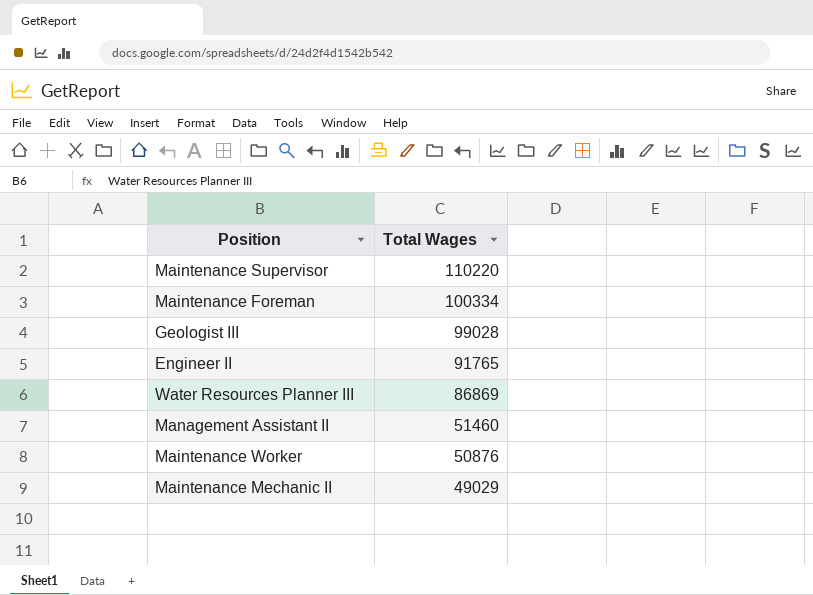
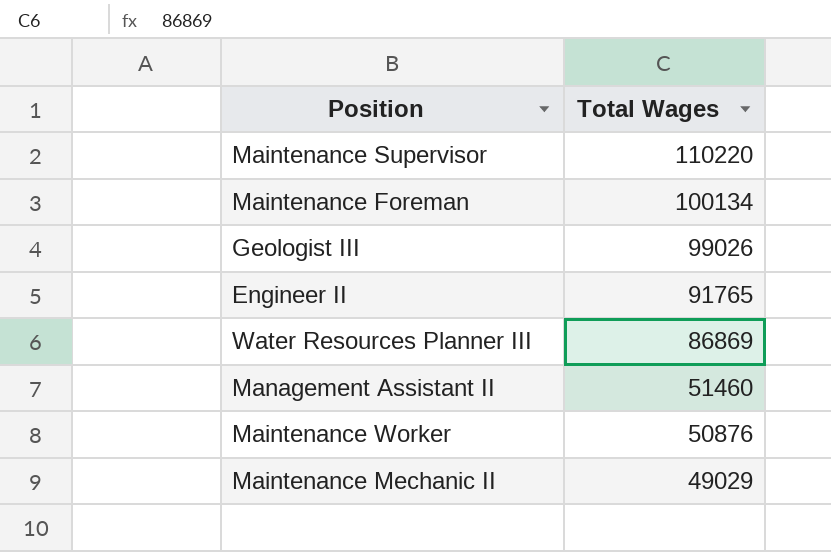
Maintenance Foreman | Total Wages: 100334 -> 100134
Geologist III | Total Wages: 99028 -> 99026

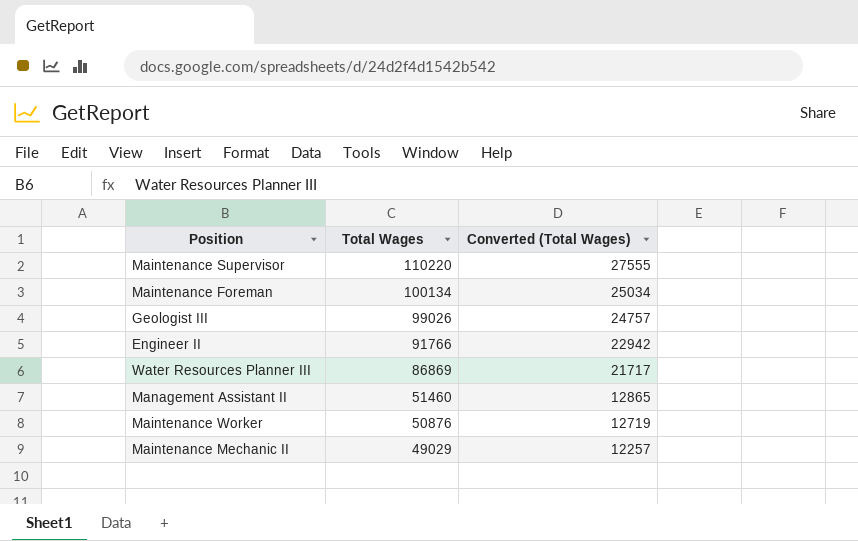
column Converted (Total Wages) | formula: none -> [Total Wages] * 0.25
Engineer II | Total Wages: 91765 -> 91766

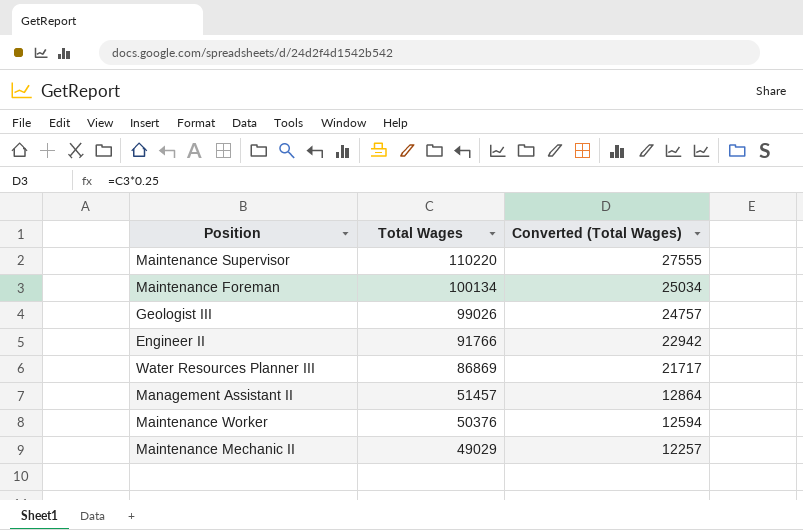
Management Assistant II | Total Wages: 51460 -> 51457
Management Assistant II | Converted (Total Wages): 12865 -> 12864
Maintenance Worker | Total Wages: 50876 -> 50376
Maintenance Worker | Converted (Total Wages): 12719 -> 12594

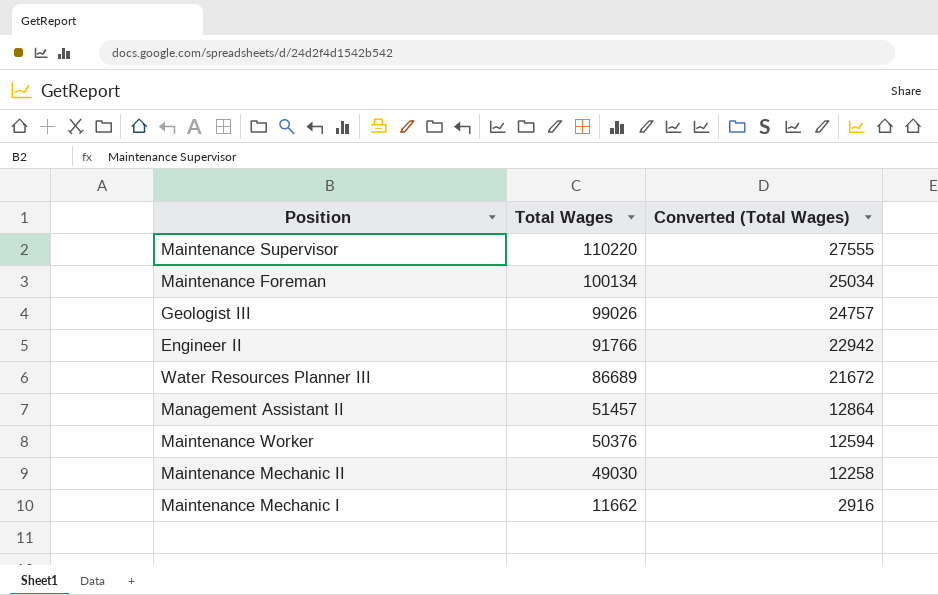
Water Resources Planner III | Total Wages: 86869 -> 86689
Water Resources Planner III | Converted (Total Wages): 21717 -> 21672
Maintenance Mechanic II | Total Wages: 49029 -> 49030
Maintenance Mechanic II | Converted (Total Wages): 12257 -> 12258
row Maintenance Mechanic I: none -> 11662 | 2916

